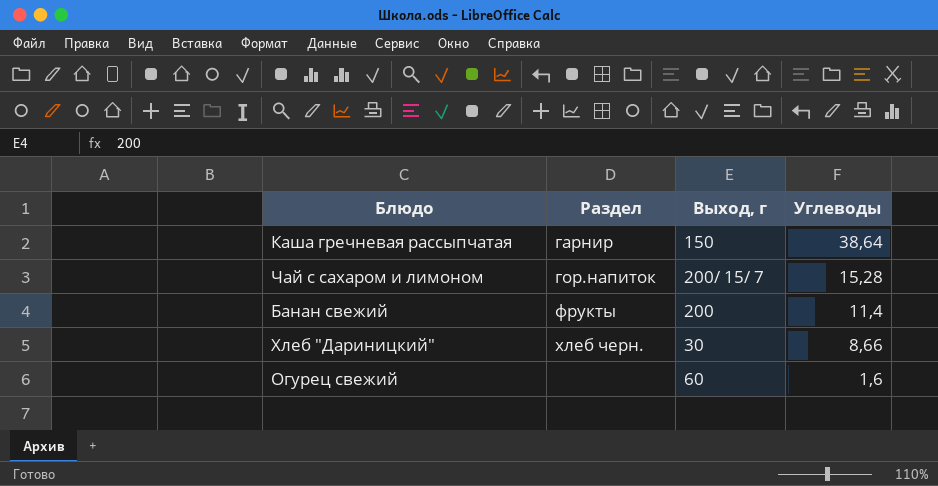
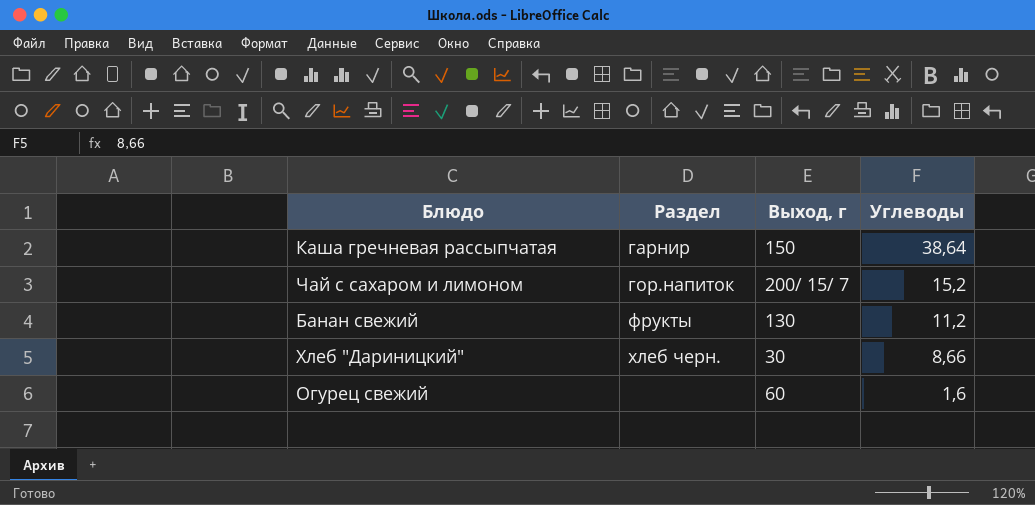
Чай с сахаром и лимоном | Углеводы: 15,28 -> 15,2
Банан свежий | Выход, г: 200 -> 130
Банан свежий | Углеводы: 11,4 -> 11,2

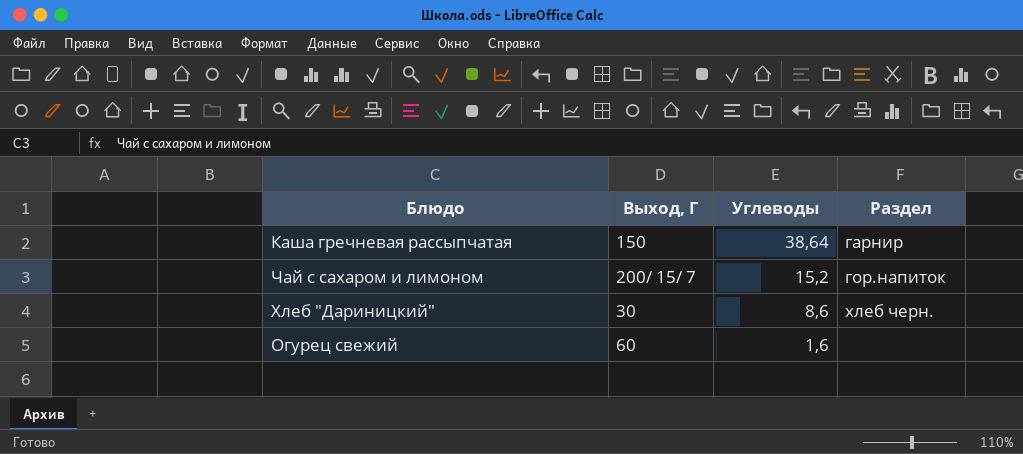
column name: Выход, г -> Выход, Г
column Раздел | position: 2 -> 4
row Банан свежий: фрукты | 130 | 11,2 -> none
Хлеб "Дариницкий" | Углеводы: 8,66 -> 8,6

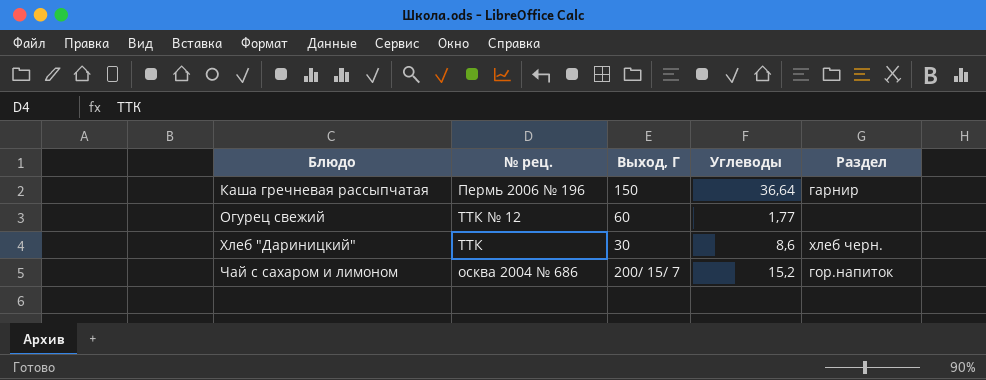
row order: Углеводы descending -> Блюдо ascending
column № рец. | position: none -> 2
Каша гречневая рассыпчатая | Углеводы: 38,64 -> 36,64
Огурец свежий | Углеводы: 1,6 -> 1,77

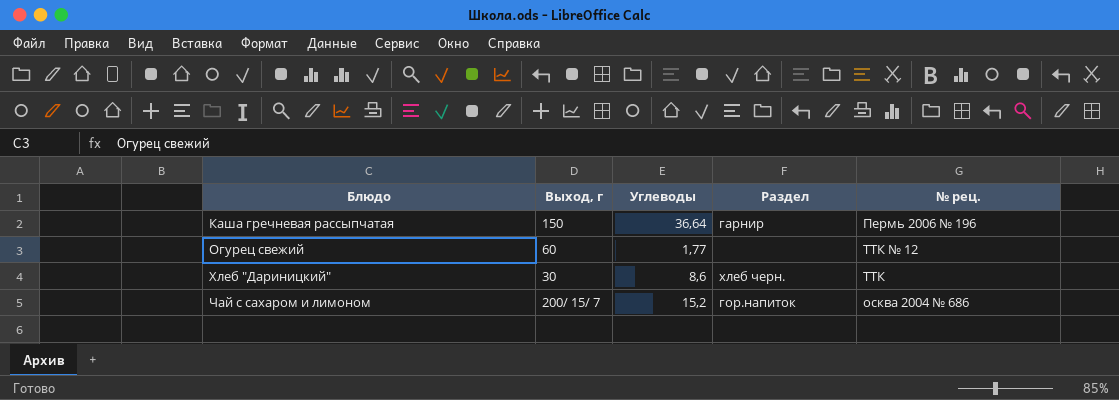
column name: Выход, Г -> Выход, г
column № рец. | position: 2 -> 5

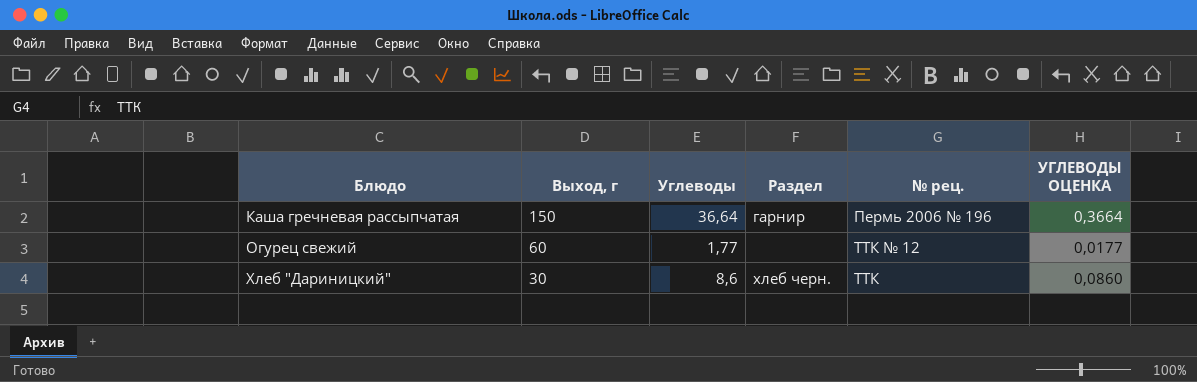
column УГЛЕВОДЫ ОЦЕНКА | formula: none -> [Углеводы] * 0,01
row Чай с сахаром и лимоном: 200/ 15/ 7 | 15,2 | гор.напиток | осква 2004 № 686 -> none

